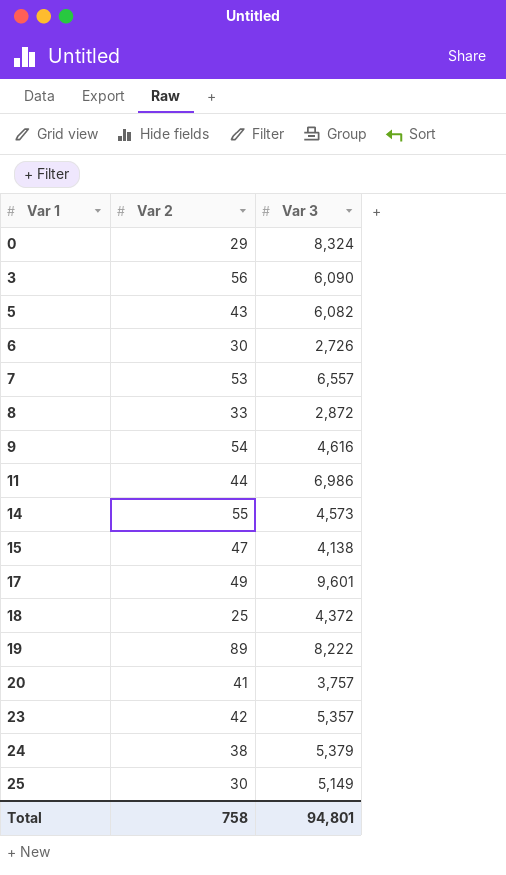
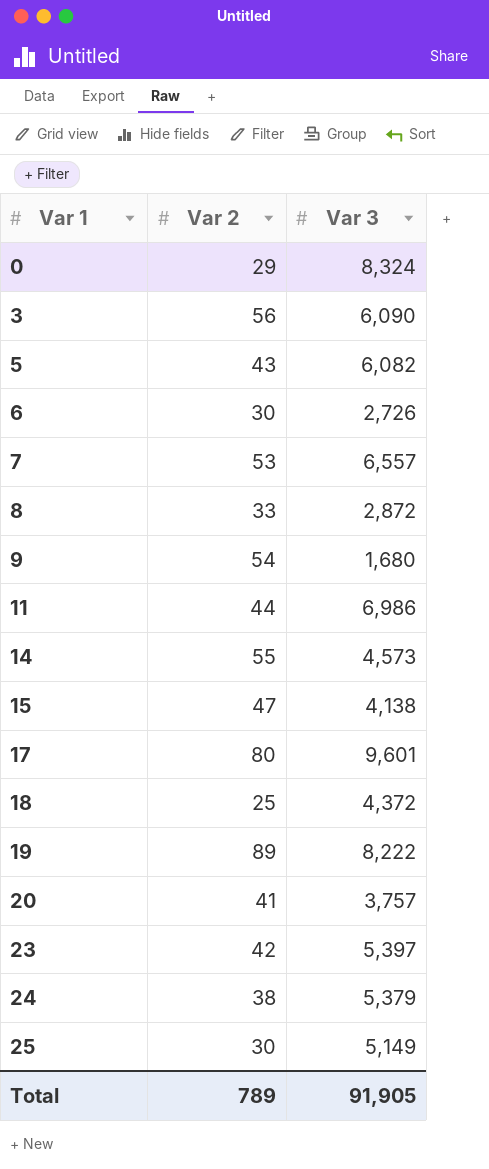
9 | Var 3: 4,616 -> 1,680
17 | Var 2: 49 -> 80
23 | Var 3: 5,357 -> 5,397
Total | Var 2: 758 -> 789
Total | Var 3: 94,801 -> 91,905

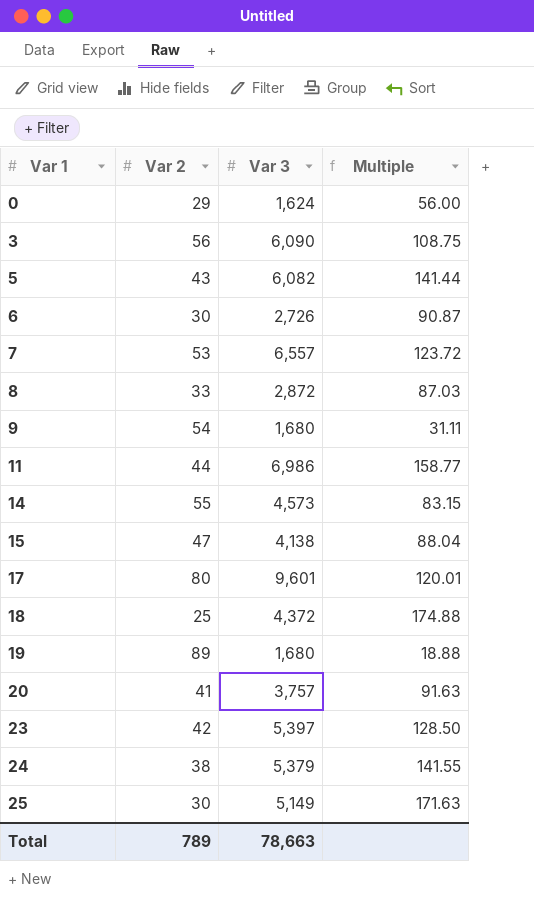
column Multiple | formula: none -> [Var 3] / [Var 2]
0 | Var 3: 8,324 -> 1,624
19 | Var 3: 8,222 -> 1,680
Total | Var 3: 91,905 -> 78,663

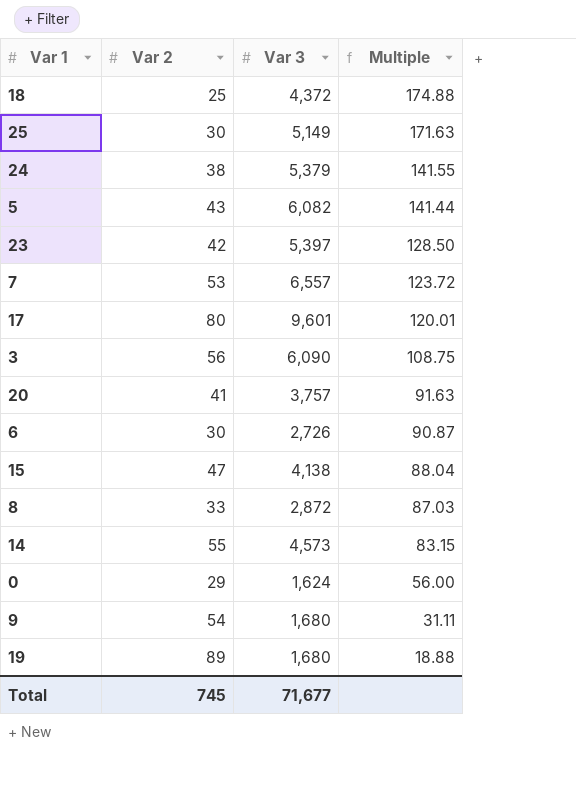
row order: Var 1 ascending -> Multiple descending
row 11: 44 | 6,986 | 158.77 -> none
Total | Var 2: 789 -> 745
Total | Var 3: 78,663 -> 71,677

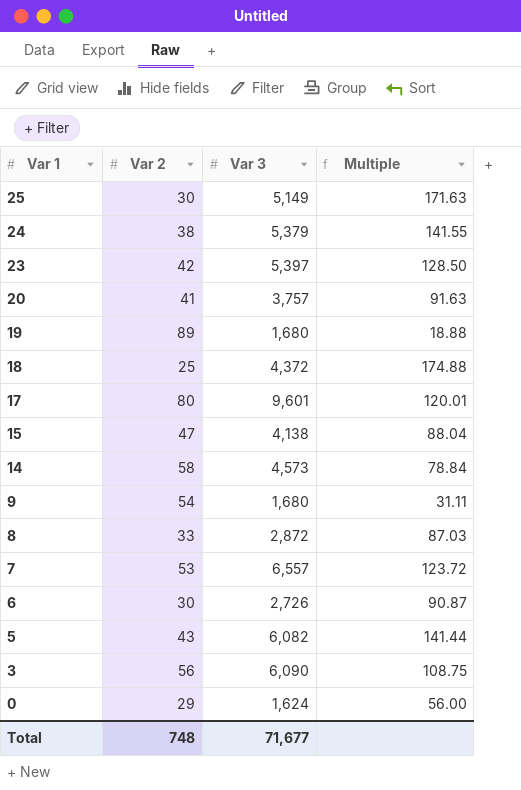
row order: Multiple descending -> Var 1 descending
14 | Var 2: 55 -> 58
14 | Multiple: 83.15 -> 78.84
Total | Var 2: 745 -> 748

